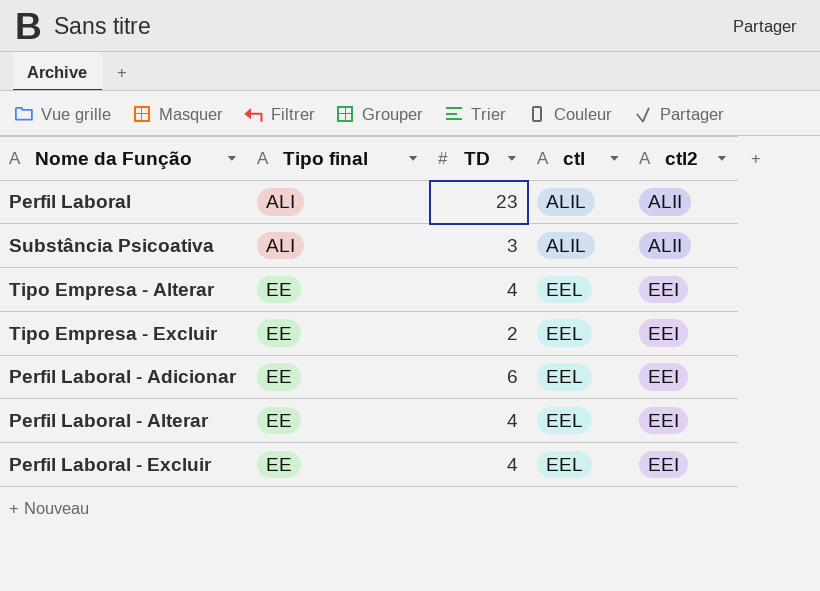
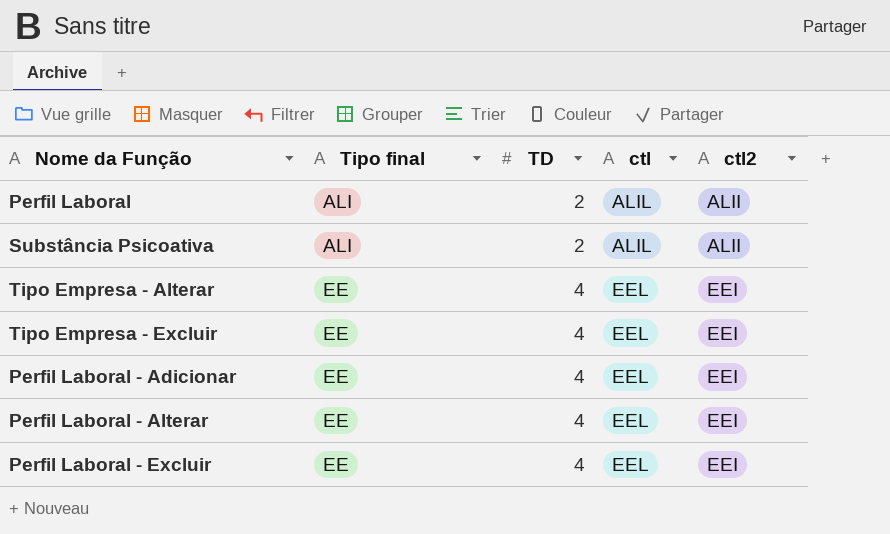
Perfil Laboral | TD: 23 -> 2
Substância Psicoativa | TD: 3 -> 2
Tipo Empresa - Excluir | TD: 2 -> 4
Perfil Laboral - Adicionar | TD: 6 -> 4

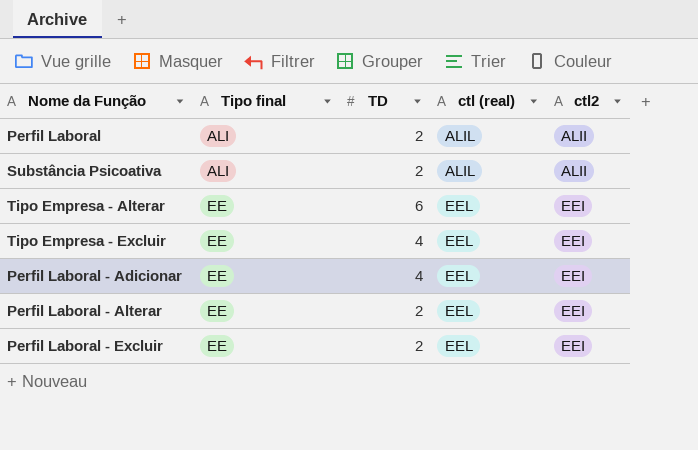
column name: ctl -> ctl (real)
Tipo Empresa - Alterar | TD: 4 -> 6
Perfil Laboral - Alterar | TD: 4 -> 2
Perfil Laboral - Excluir | TD: 4 -> 2

